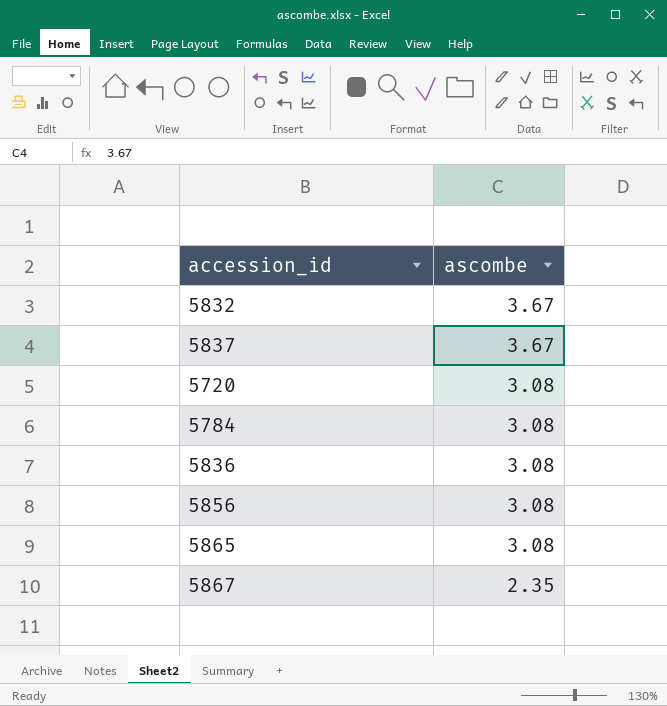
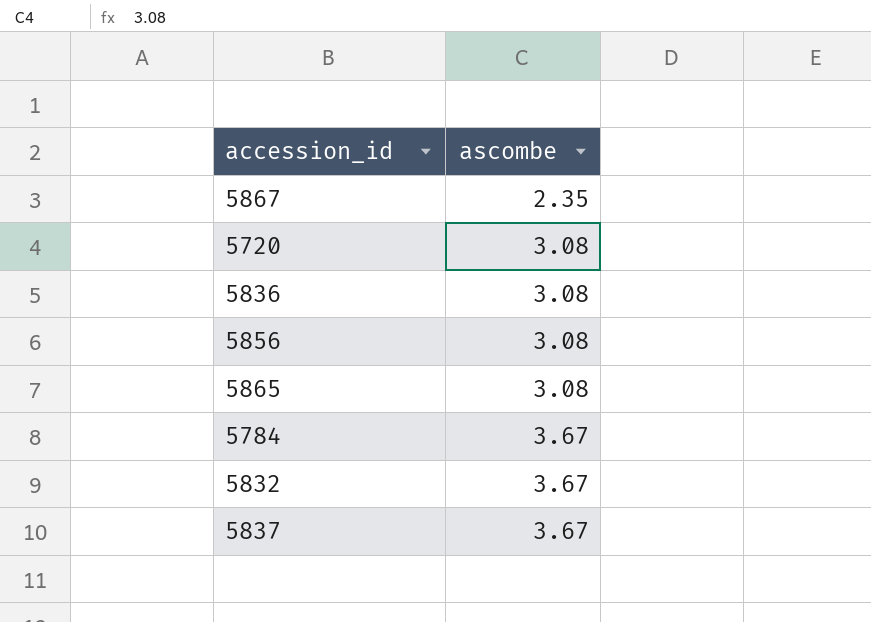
row order: ascombe descending -> ascombe ascending
5784 | ascombe: 3.08 -> 3.67

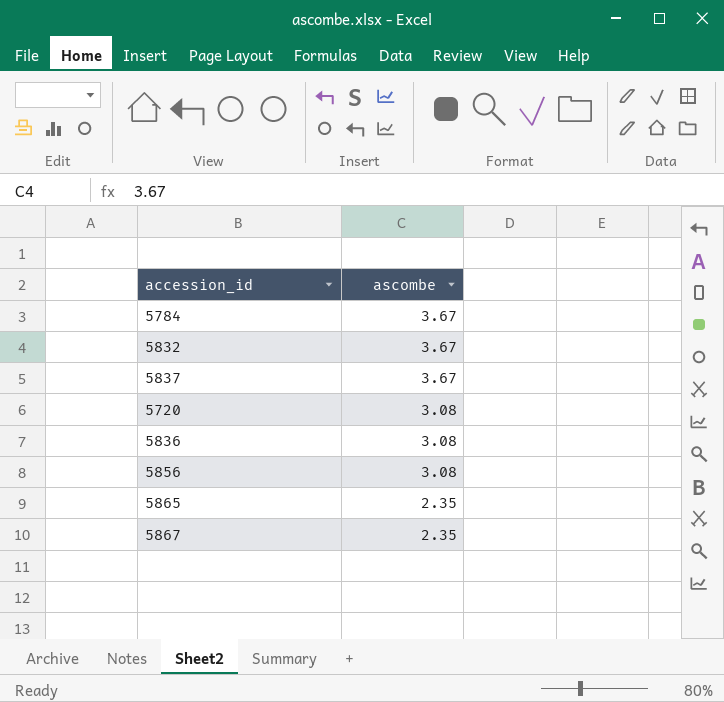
row order: ascombe ascending -> ascombe descending
5865 | ascombe: 3.08 -> 2.35

